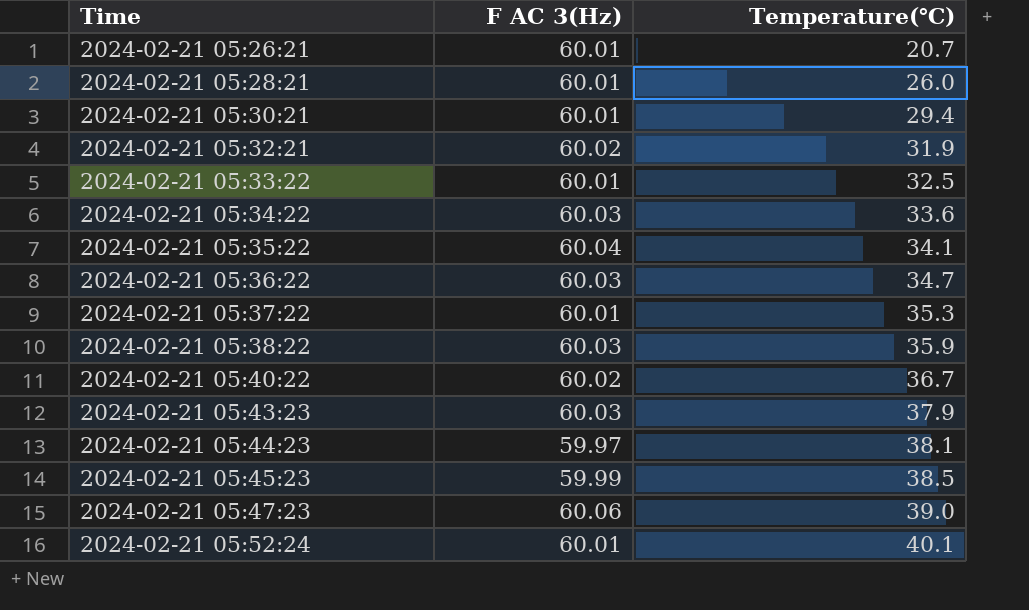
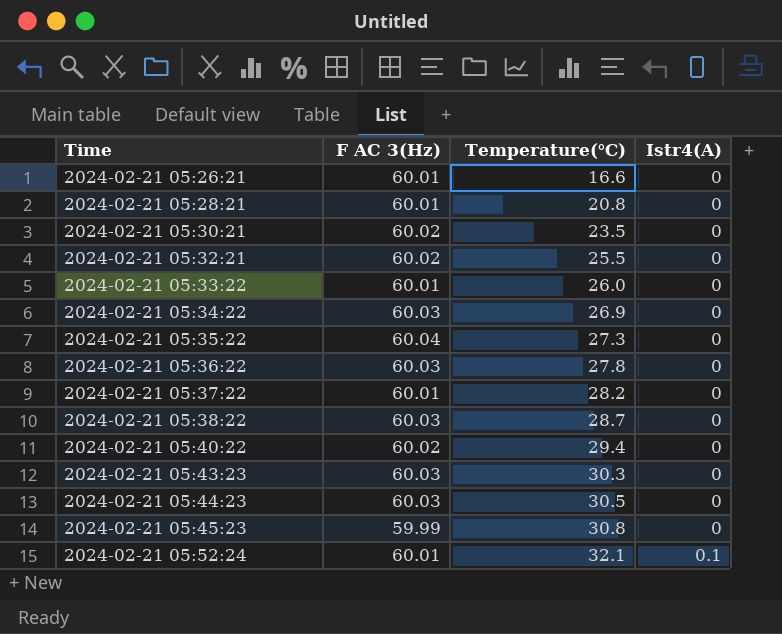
column Istr4(A) | position: none -> 4
row 2024-02-21 05:47:23: 60.06 | 39.0 -> none
2024-02-21 05:26:21 | Temperature(℃): 20.7 -> 16.6
2024-02-21 05:28:21 | Temperature(℃): 26.0 -> 20.8
2024-02-21 05:30:21 | F AC 3(Hz): 60.01 -> 60.02
2024-02-21 05:30:21 | Temperature(℃): 29.4 -> 23.5
2024-02-21 05:32:21 | Temperature(℃): 31.9 -> 25.5
2024-02-21 05:33:22 | Temperature(℃): 32.5 -> 26.0
2024-02-21 05:34:22 | Temperature(℃): 33.6 -> 26.9
2024-02-21 05:35:22 | Temperature(℃): 34.1 -> 27.3
2024-02-21 05:36:22 | Temperature(℃): 34.7 -> 27.8
2024-02-21 05:37:22 | Temperature(℃): 35.3 -> 28.2
2024-02-21 05:38:22 | Temperature(℃): 35.9 -> 28.7
2024-02-21 05:40:22 | Temperature(℃): 36.7 -> 29.4
2024-02-21 05:43:23 | Temperature(℃): 37.9 -> 30.3
2024-02-21 05:44:23 | F AC 3(Hz): 59.97 -> 60.03
2024-02-21 05:44:23 | Temperature(℃): 38.1 -> 30.5
2024-02-21 05:45:23 | Temperature(℃): 38.5 -> 30.8
2024-02-21 05:52:24 | Temperature(℃): 40.1 -> 32.1

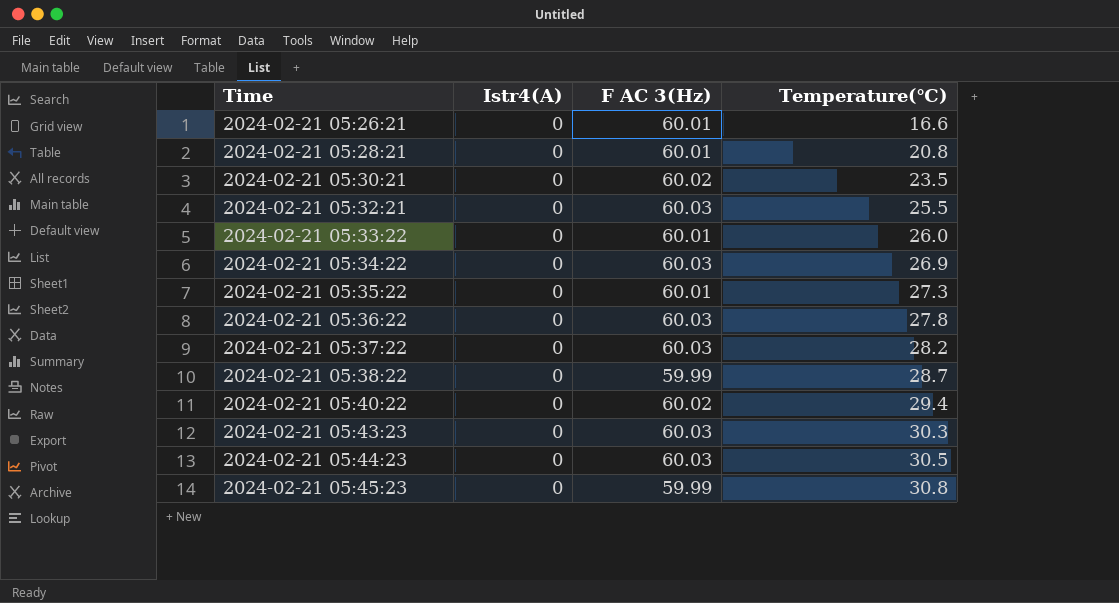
column Istr4(A) | position: 4 -> 2
row 2024-02-21 05:52:24: 60.01 | 32.1 | 0.1 -> none
2024-02-21 05:32:21 | F AC 3(Hz): 60.02 -> 60.03
2024-02-21 05:35:22 | F AC 3(Hz): 60.04 -> 60.01
2024-02-21 05:37:22 | F AC 3(Hz): 60.01 -> 60.03
2024-02-21 05:38:22 | F AC 3(Hz): 60.03 -> 59.99

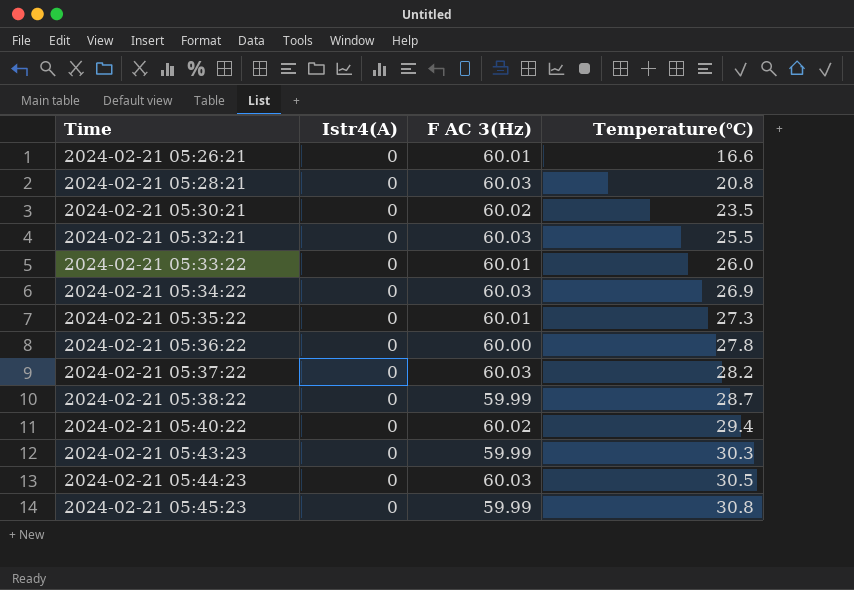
2024-02-21 05:28:21 | F AC 3(Hz): 60.01 -> 60.03
2024-02-21 05:36:22 | F AC 3(Hz): 60.03 -> 60.00
2024-02-21 05:43:23 | F AC 3(Hz): 60.03 -> 59.99

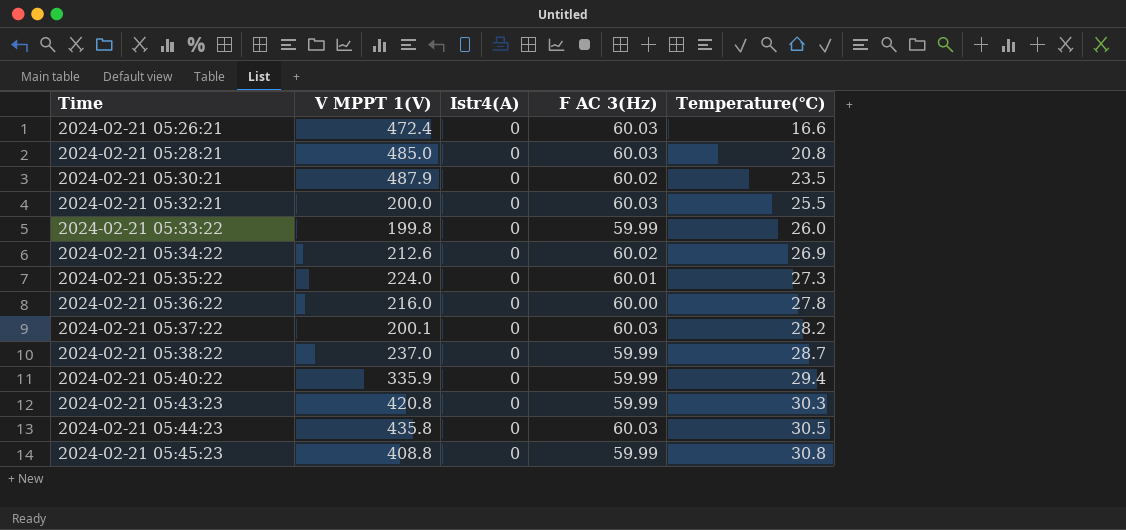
column V MPPT 1(V) | position: none -> 2
2024-02-21 05:26:21 | F AC 3(Hz): 60.01 -> 60.03
2024-02-21 05:33:22 | F AC 3(Hz): 60.01 -> 59.99
2024-02-21 05:34:22 | F AC 3(Hz): 60.03 -> 60.02
2024-02-21 05:40:22 | F AC 3(Hz): 60.02 -> 59.99

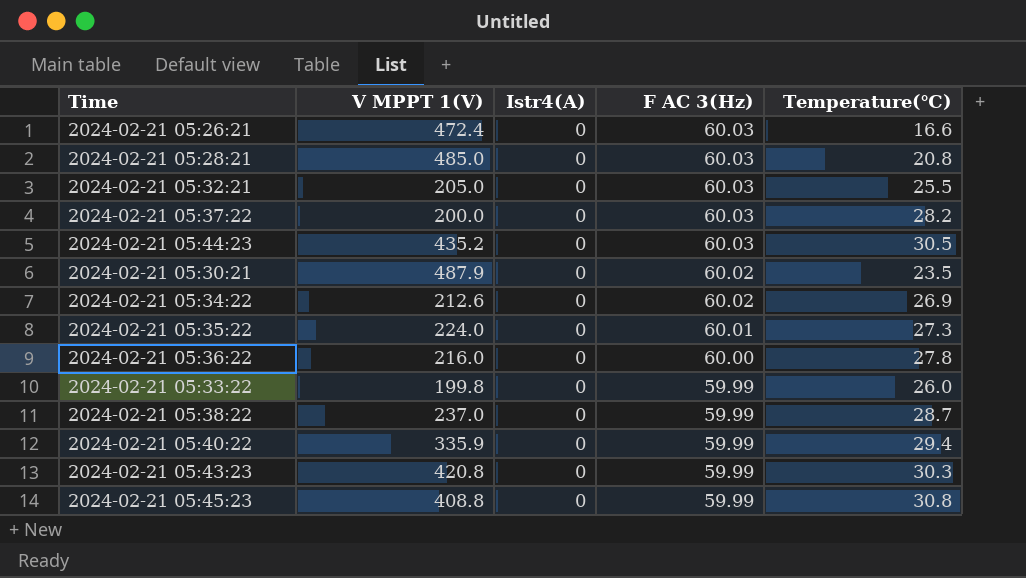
row order: Time ascending -> F AC 3(Hz) descending
2024-02-21 05:32:21 | V MPPT 1(V): 200.0 -> 205.0
2024-02-21 05:37:22 | V MPPT 1(V): 200.1 -> 200.0
2024-02-21 05:44:23 | V MPPT 1(V): 435.8 -> 435.2

